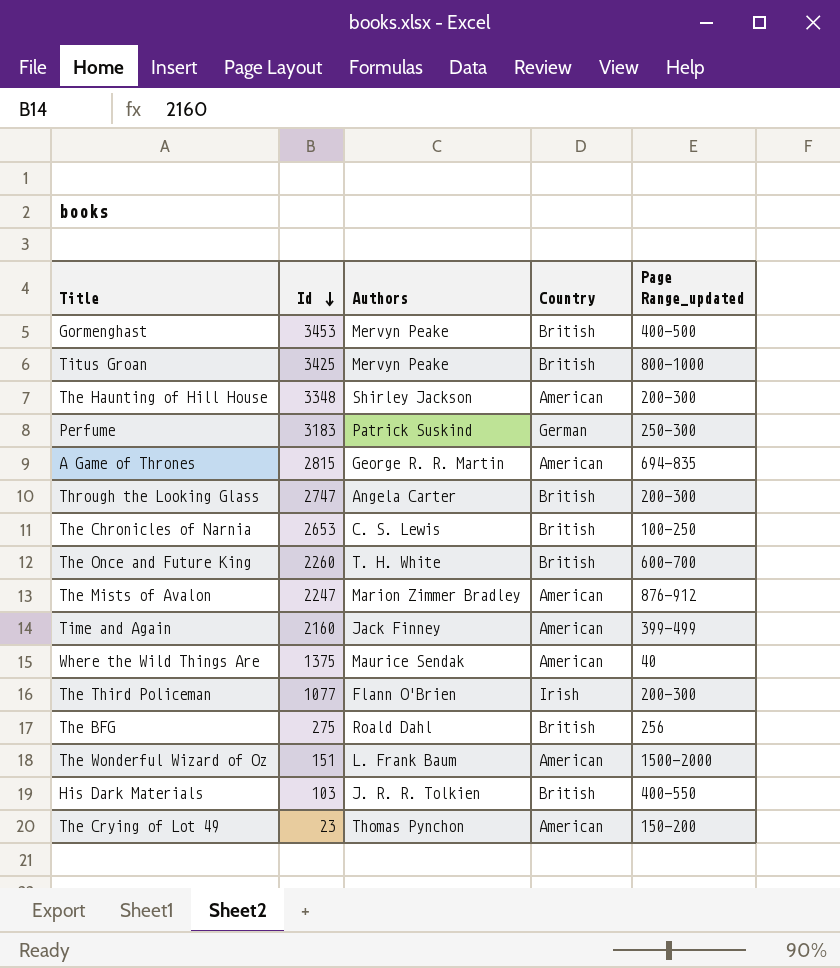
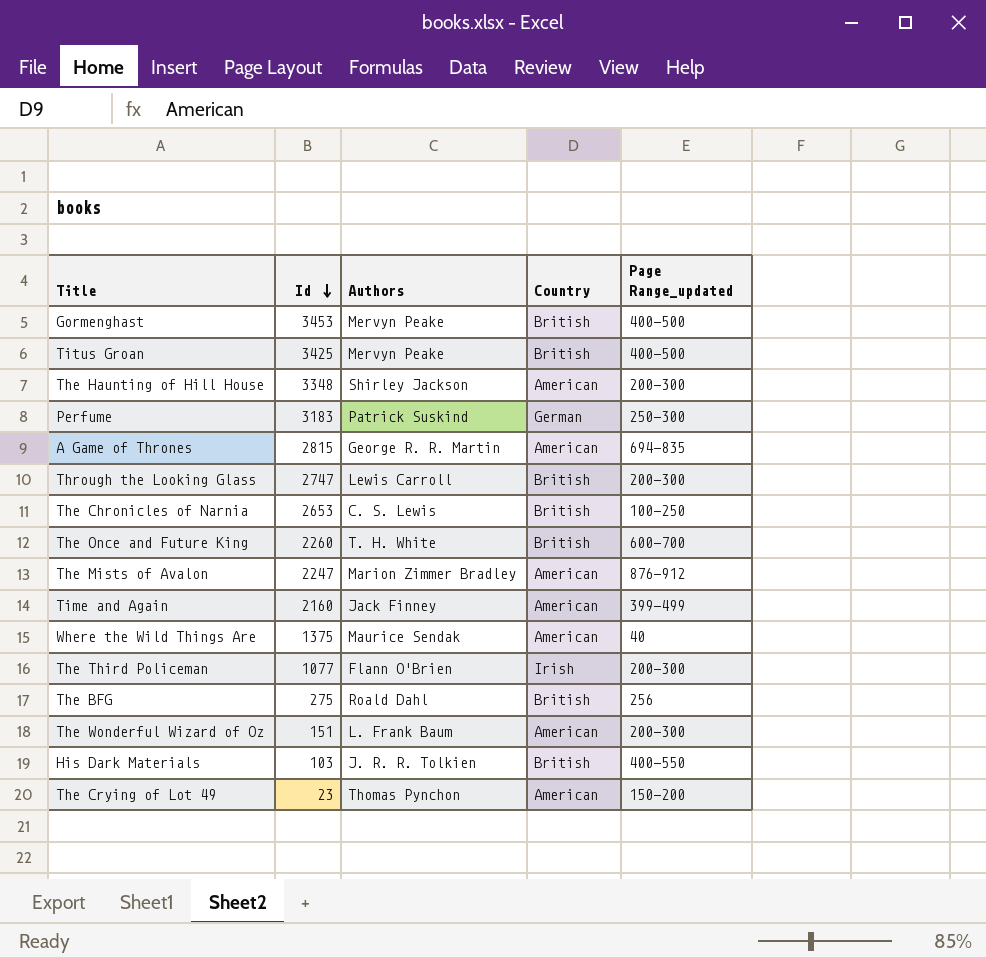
Titus Groan | Page Range_updated: 800-1000 -> 400-500
Through the Looking Glass | Authors: Angela Carter -> Lewis Carroll
The Wonderful Wizard of Oz | Page Range_updated: 1500-2000 -> 200-300

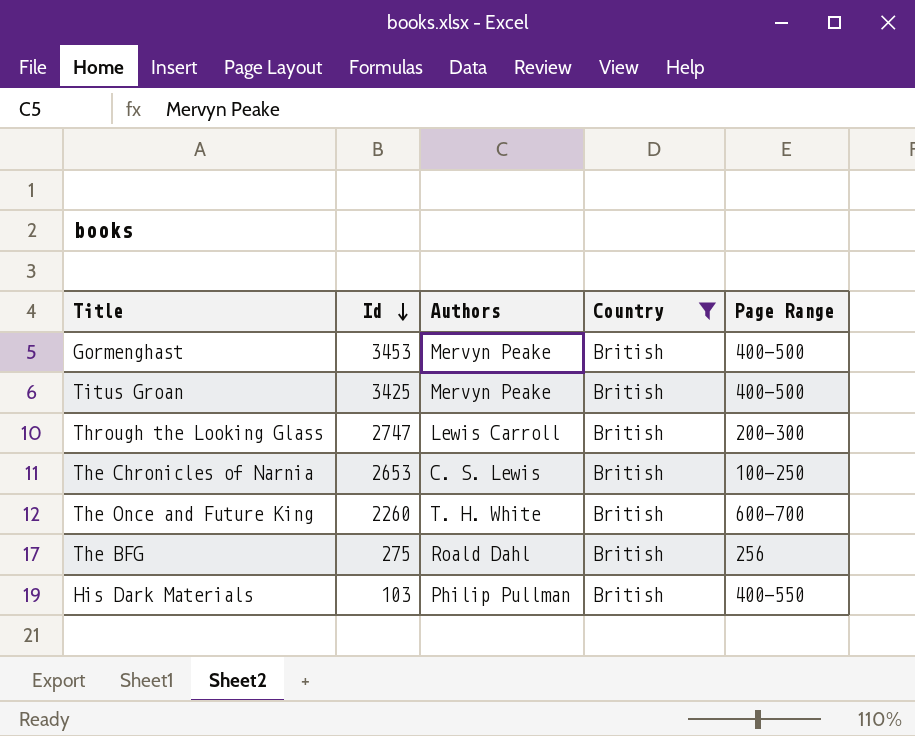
filter: none -> Country = British
column name: Page Range_updated -> Page Range
His Dark Materials | Authors: J. R. R. Tolkien -> Philip Pullman

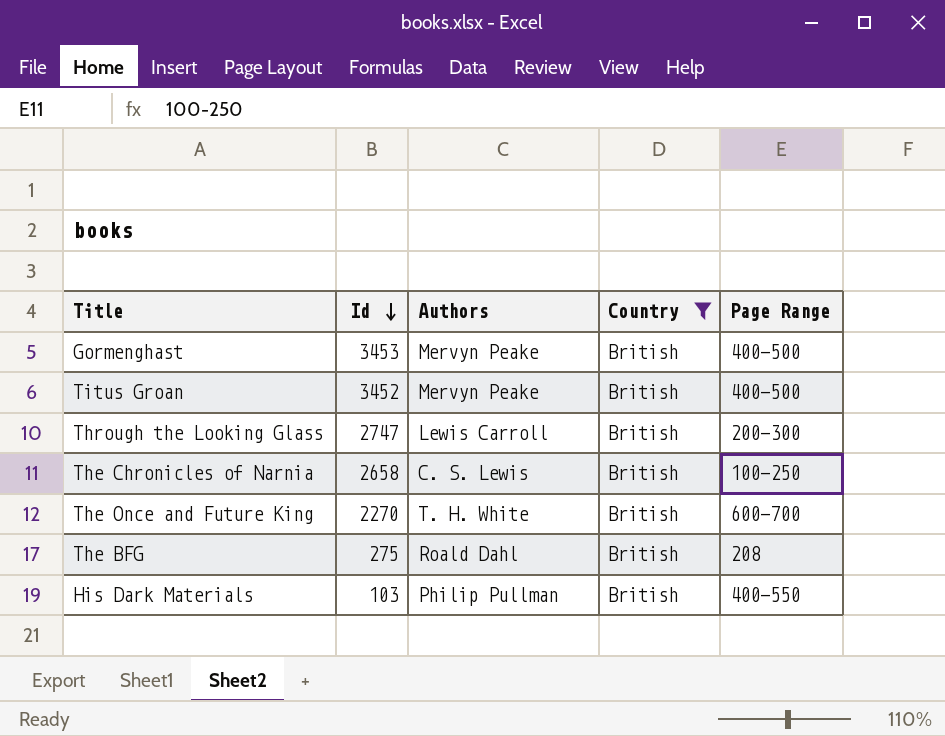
Titus Groan | Id: 3425 -> 3452
The Chronicles of Narnia | Id: 2653 -> 2658
The Once and Future King | Id: 2260 -> 2270
The BFG | Page Range: 256 -> 208

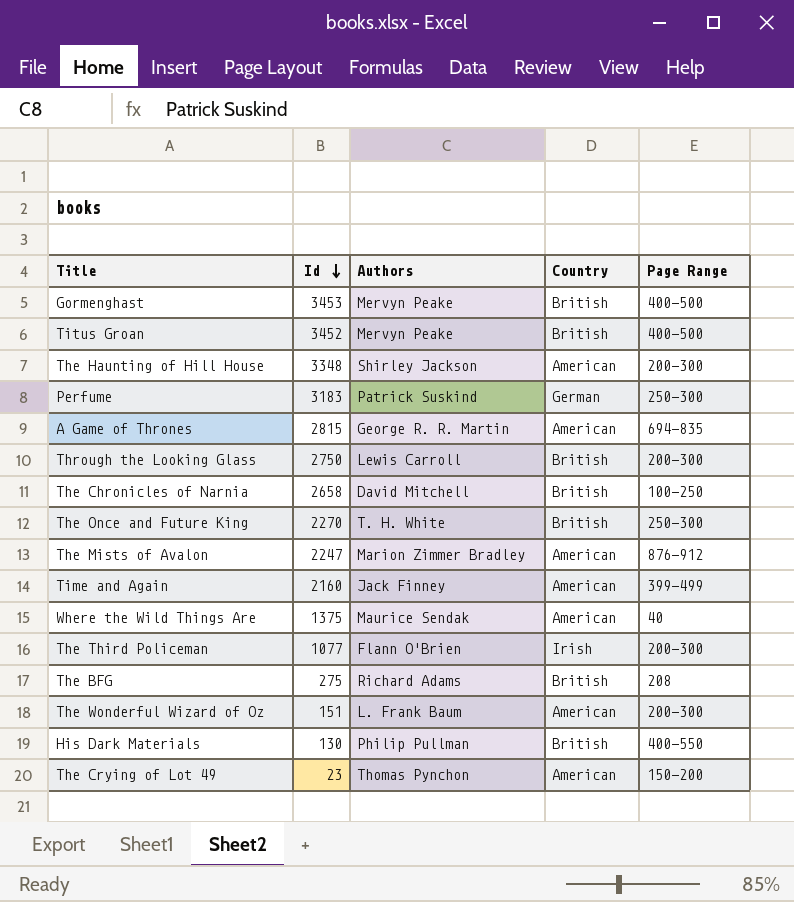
filter: Country = British -> none
Through the Looking Glass | Id: 2747 -> 2750
The Chronicles of Narnia | Authors: C. S. Lewis -> David Mitchell
The Once and Future King | Page Range: 600-700 -> 250-300
The BFG | Authors: Roald Dahl -> Richard Adams
His Dark Materials | Id: 103 -> 130

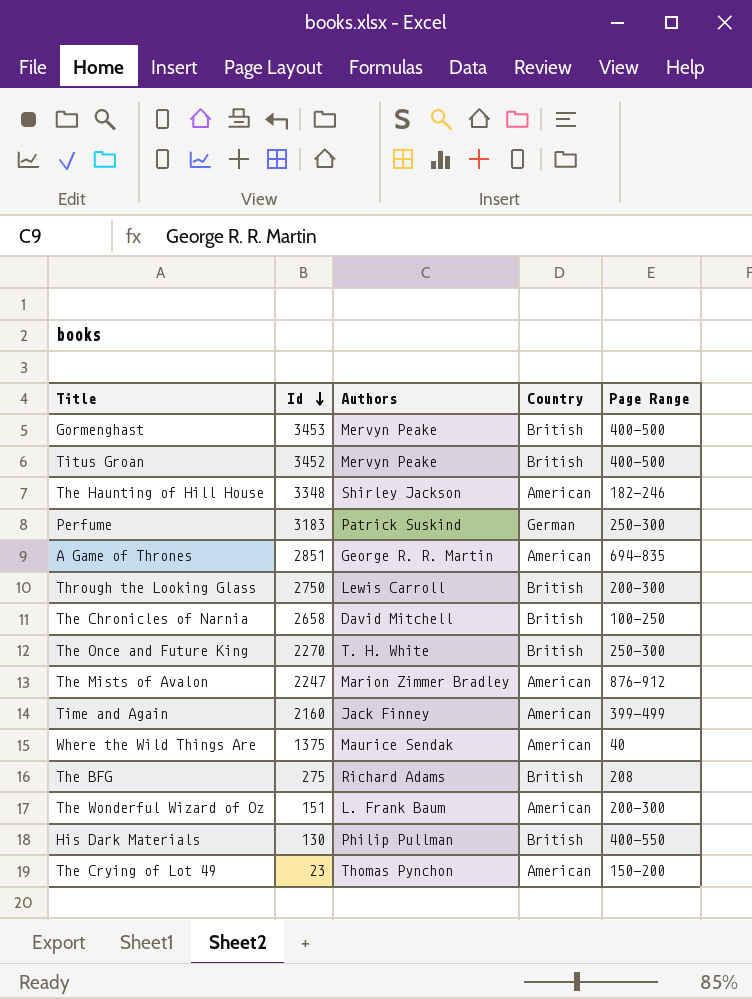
row The Third Policeman: 1077 | Flann O'Brien | Irish | 200-300 -> none
The Haunting of Hill House | Page Range: 200-300 -> 182-246
A Game of Thrones | Id: 2815 -> 2851

